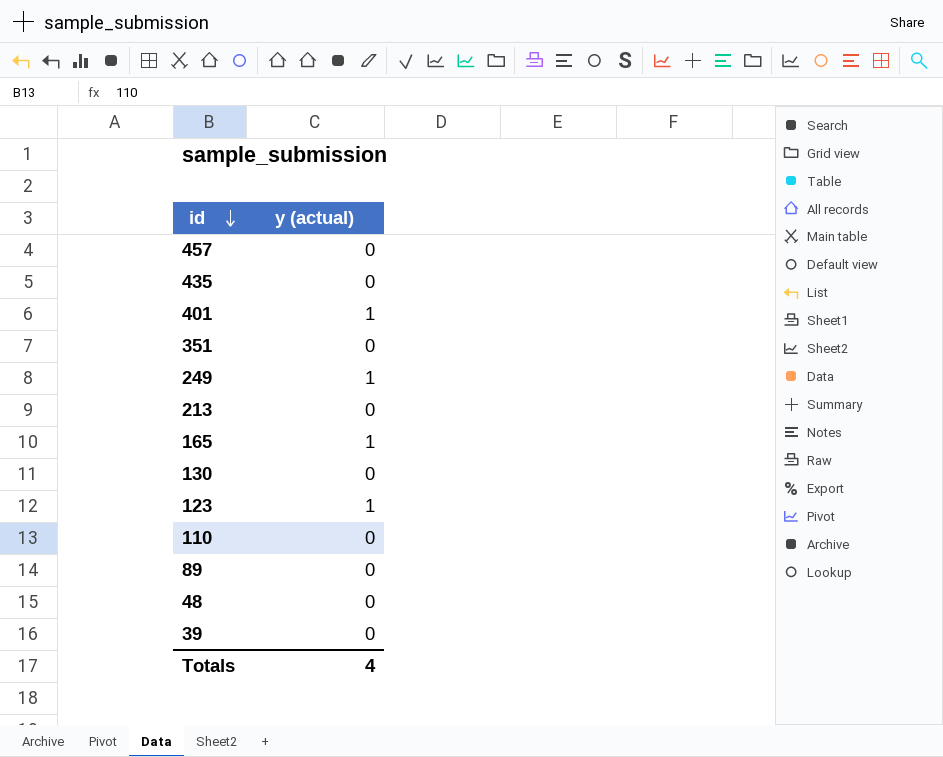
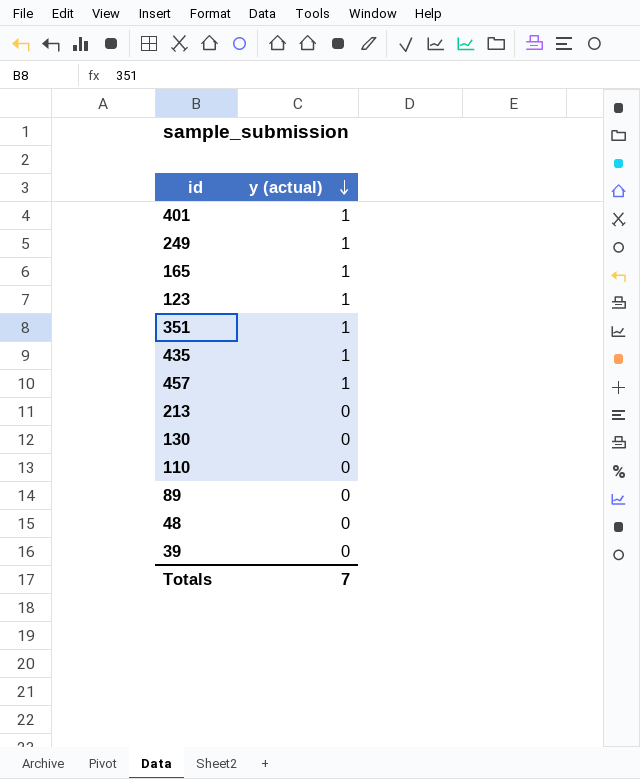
row order: id descending -> y (actual) descending
351 | y (actual): 0 -> 1
435 | y (actual): 0 -> 1
457 | y (actual): 0 -> 1
Totals | y (actual): 4 -> 7

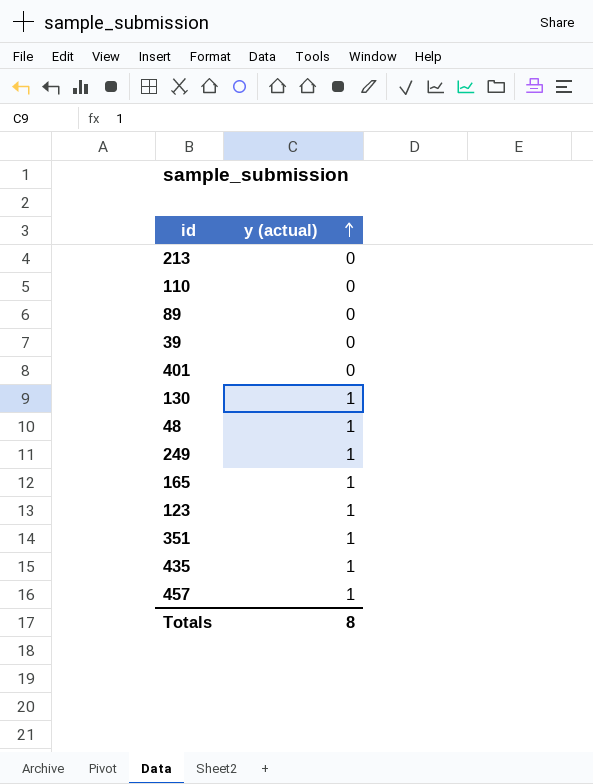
row order: y (actual) descending -> y (actual) ascending
401 | y (actual): 1 -> 0
130 | y (actual): 0 -> 1
48 | y (actual): 0 -> 1
Totals | y (actual): 7 -> 8

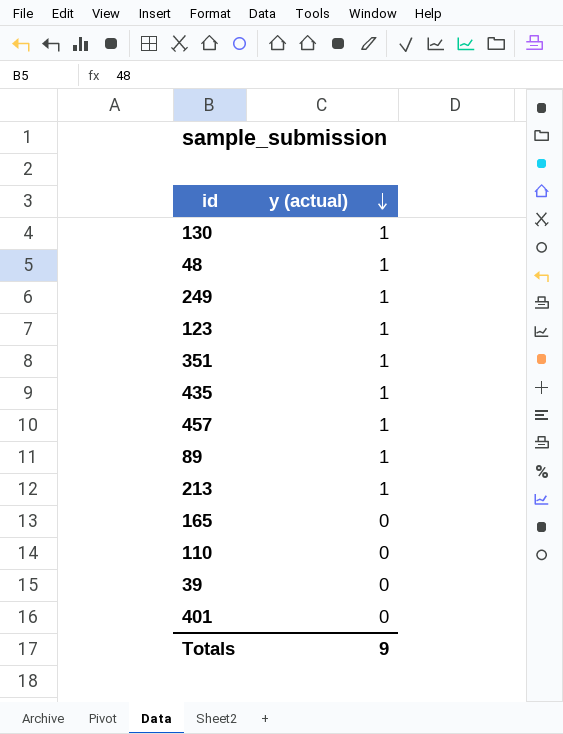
row order: y (actual) ascending -> y (actual) descending
89 | y (actual): 0 -> 1
213 | y (actual): 0 -> 1
165 | y (actual): 1 -> 0
Totals | y (actual): 8 -> 9

